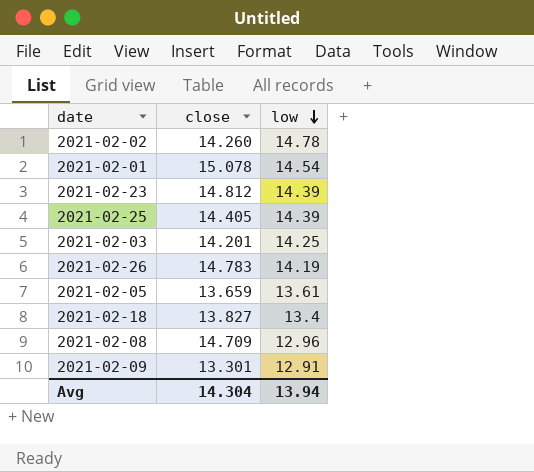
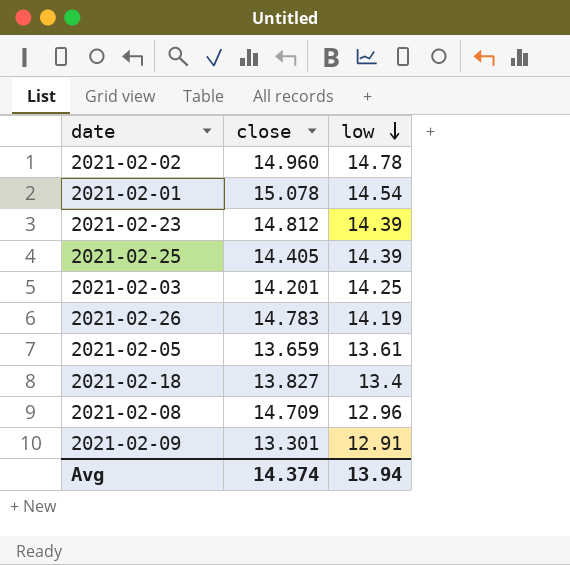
2021-02-02 | close: 14.260 -> 14.960
Avg | close: 14.304 -> 14.374

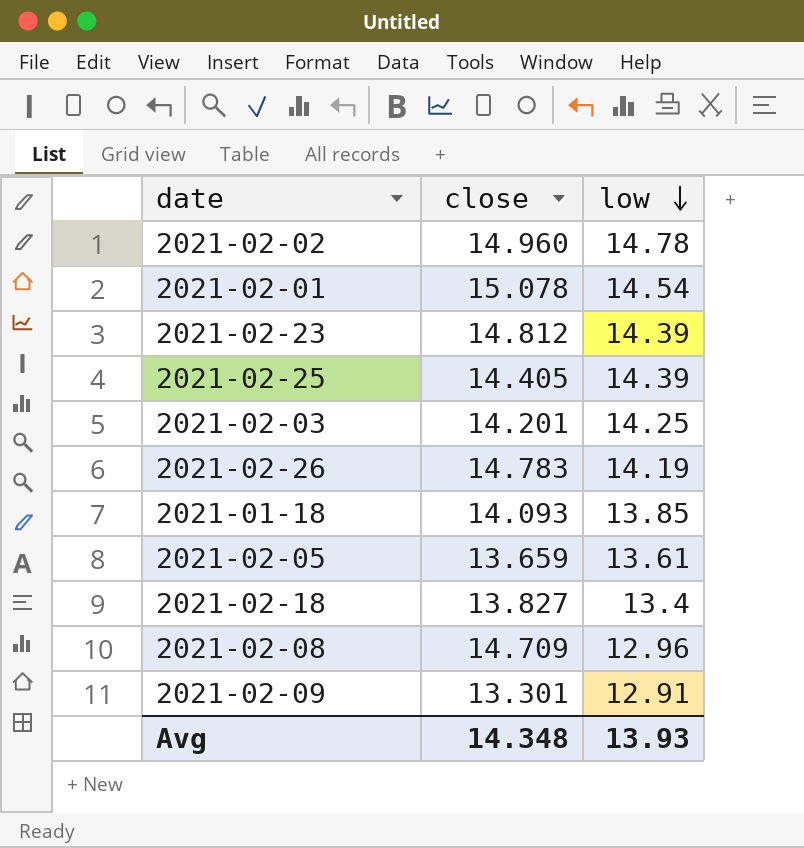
row 2021-01-18: none -> 14.093 | 13.85
Avg | close: 14.374 -> 14.348
Avg | low: 13.94 -> 13.93

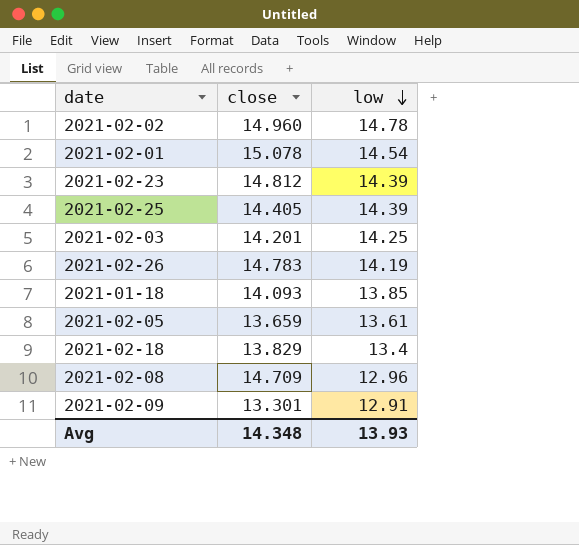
2021-02-18 | close: 13.827 -> 13.829

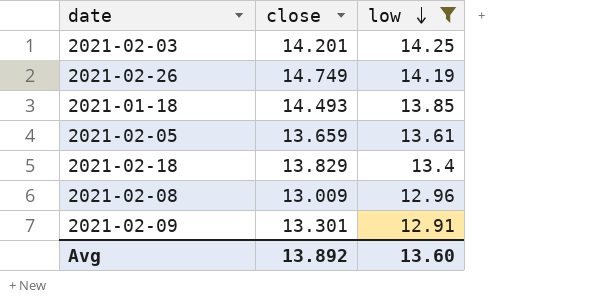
filter: none -> low <= 14.25
2021-02-26 | close: 14.783 -> 14.749
2021-01-18 | close: 14.093 -> 14.493
2021-02-08 | close: 14.709 -> 13.009
Avg | close: 14.348 -> 13.892
Avg | low: 13.93 -> 13.60

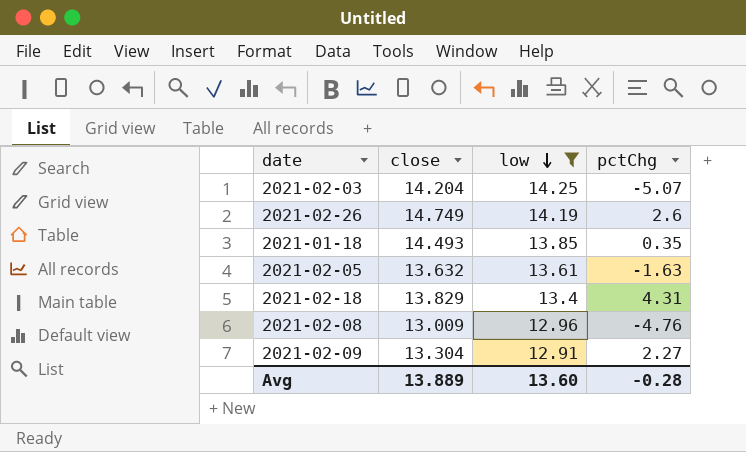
column pctChg | position: none -> 4
2021-02-03 | close: 14.201 -> 14.204
2021-02-05 | close: 13.659 -> 13.632
2021-02-09 | close: 13.301 -> 13.304
Avg | close: 13.892 -> 13.889

